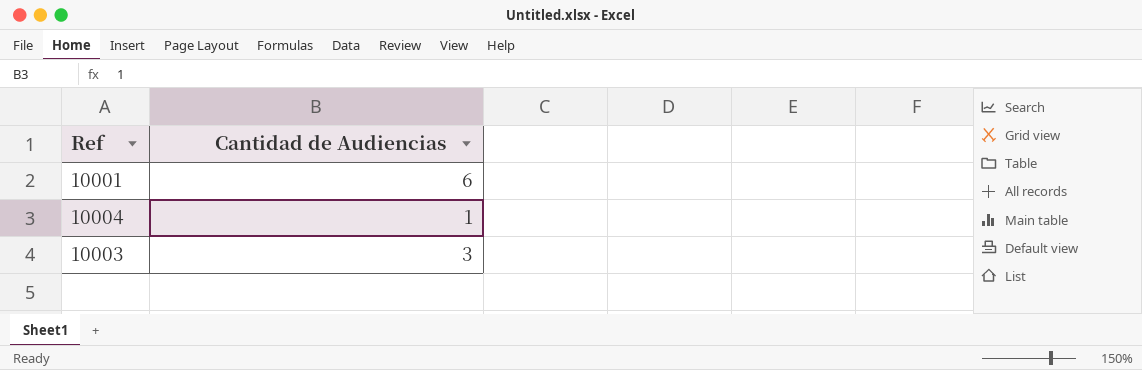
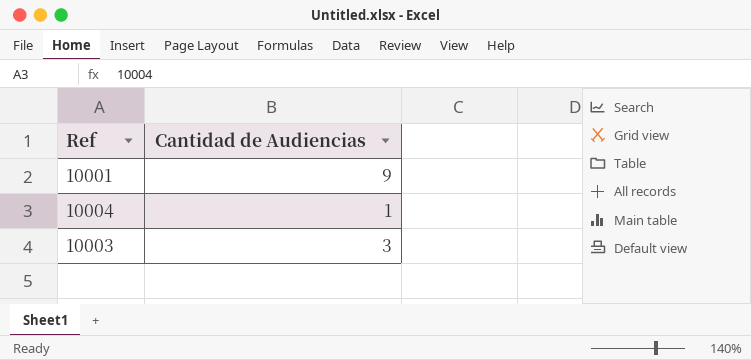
10001 | Cantidad de Audiencias: 6 -> 9

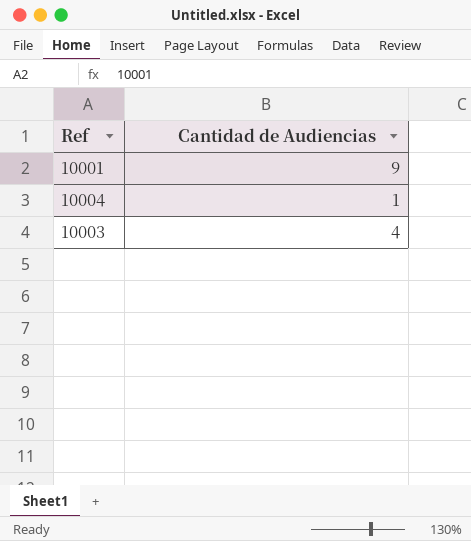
10003 | Cantidad de Audiencias: 3 -> 4

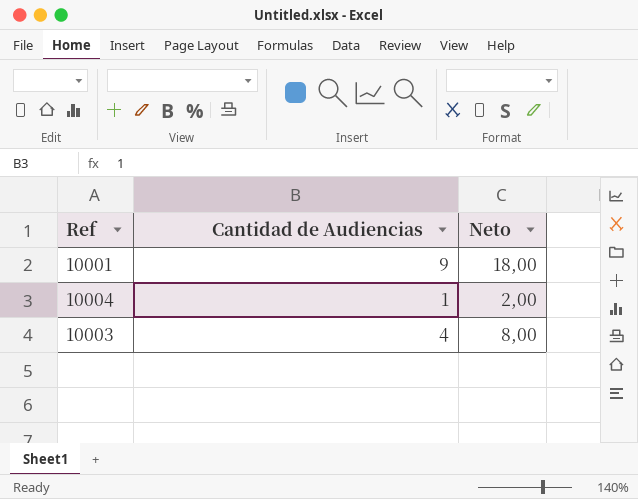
column Neto | formula: none -> [Cantidad de Audiencias] * 2

